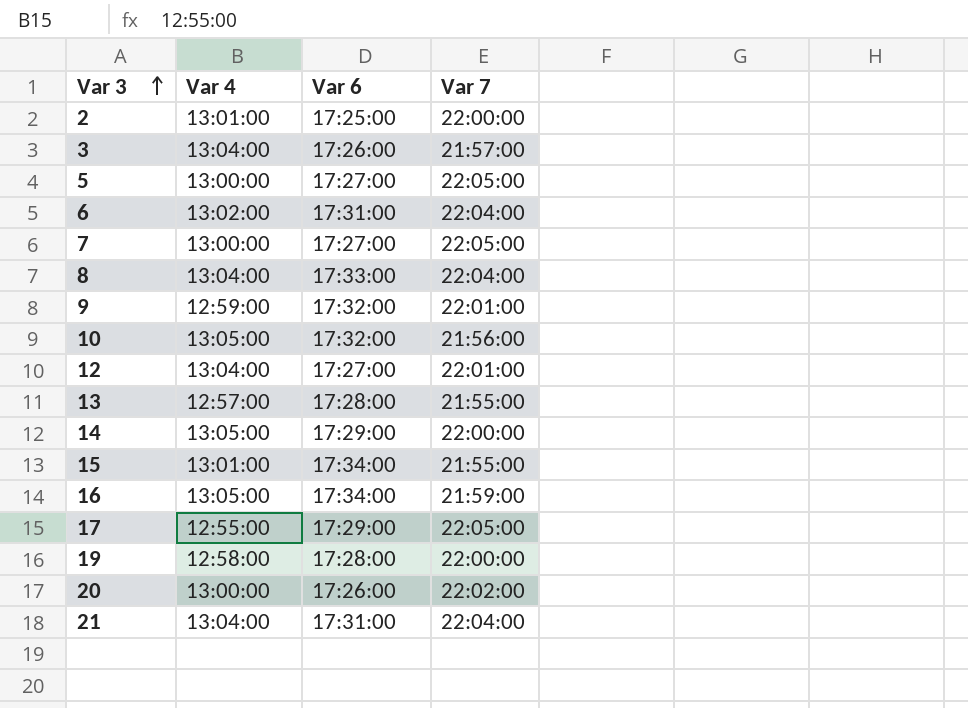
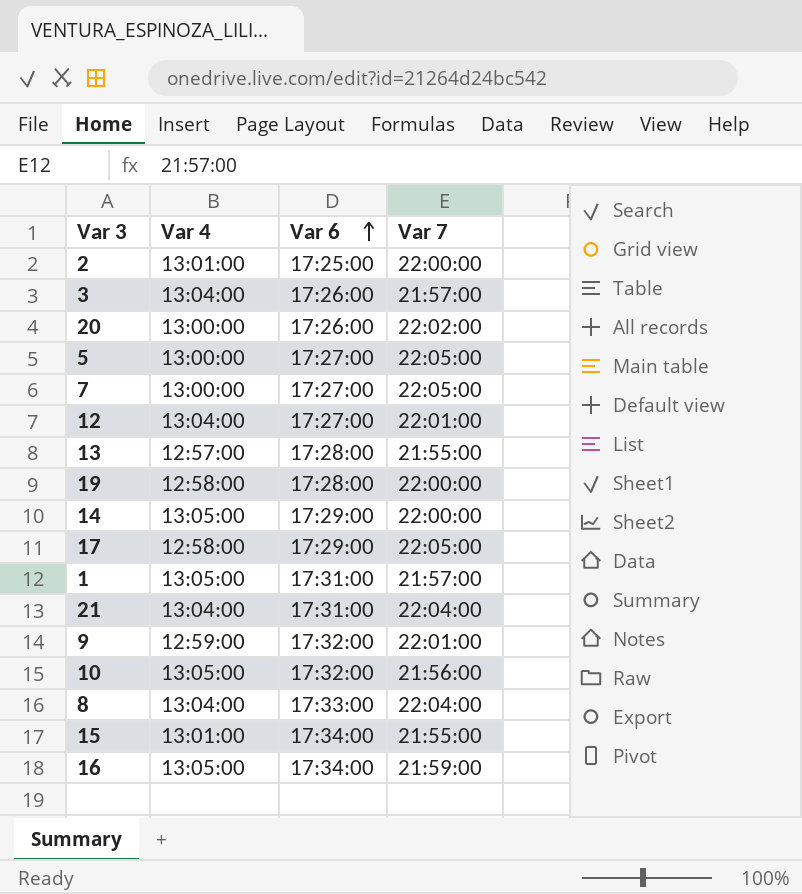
row order: Var 3 ascending -> Var 6 ascending
row 6: 13:02:00 | 17:31:00 | 22:04:00 -> none
17 | Var 4: 12:55:00 -> 12:58:00
row 1: none -> 13:05:00 | 17:31:00 | 21:57:00

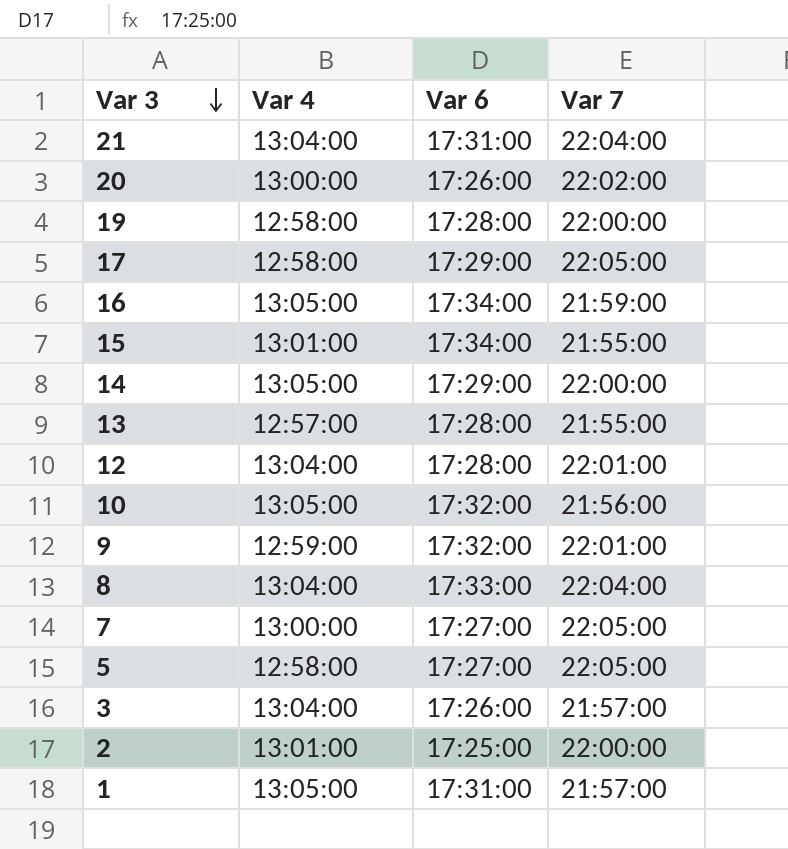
row order: Var 6 ascending -> Var 3 descending
12 | Var 6: 17:27:00 -> 17:28:00
5 | Var 4: 13:00:00 -> 12:58:00

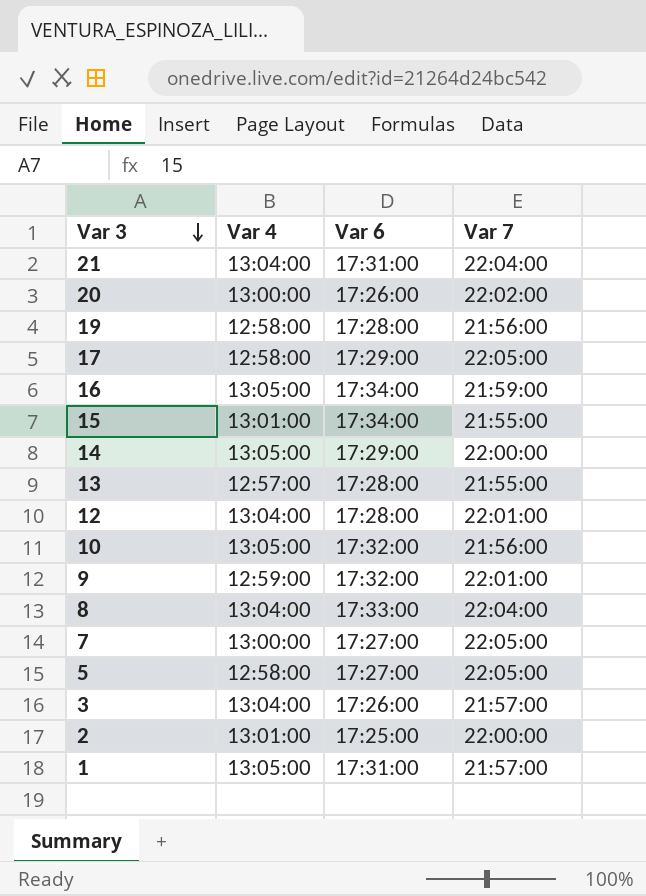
19 | Var 7: 22:00:00 -> 21:56:00

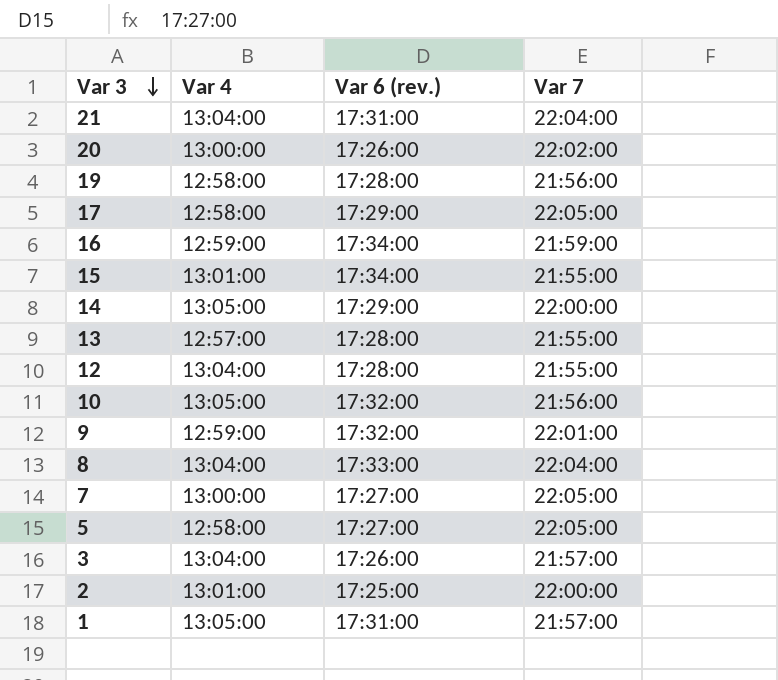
column name: Var 6 -> Var 6 (rev.)
16 | Var 4: 13:05:00 -> 12:59:00
12 | Var 7: 22:01:00 -> 21:55:00

